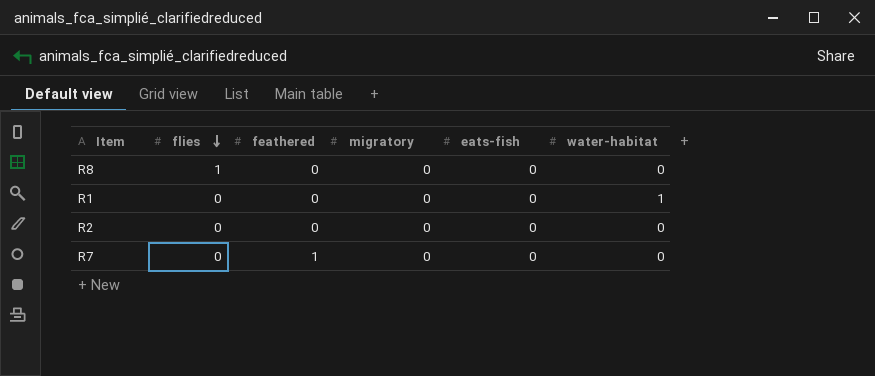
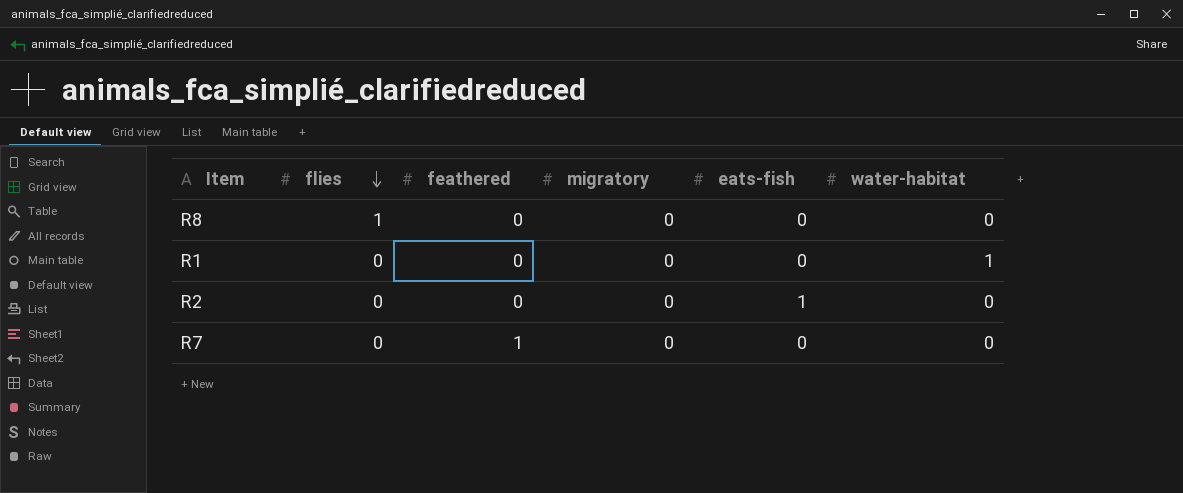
R2 | eats-fish: 0 -> 1

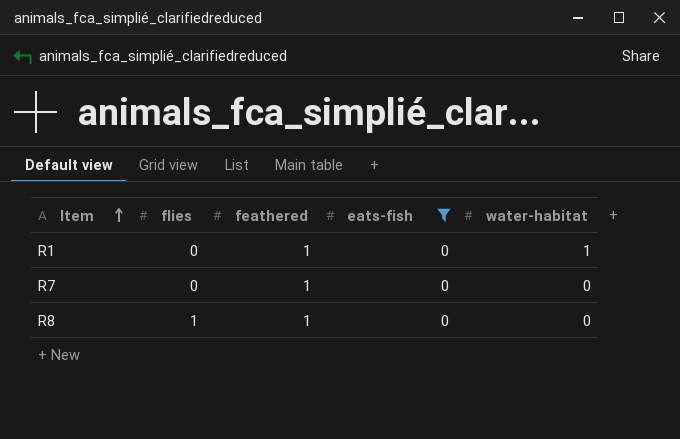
filter: none -> eats-fish = 0
row order: flies descending -> Item ascending
column migratory | position: 4 -> none
R1 | feathered: 0 -> 1
R8 | feathered: 0 -> 1

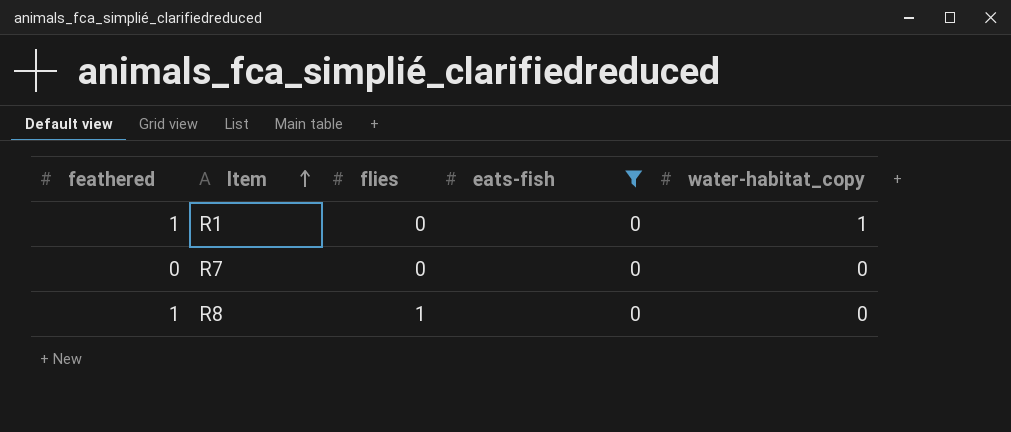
column feathered | position: 3 -> 1
column name: water-habitat -> water-habitat_copy
R7 | feathered: 1 -> 0

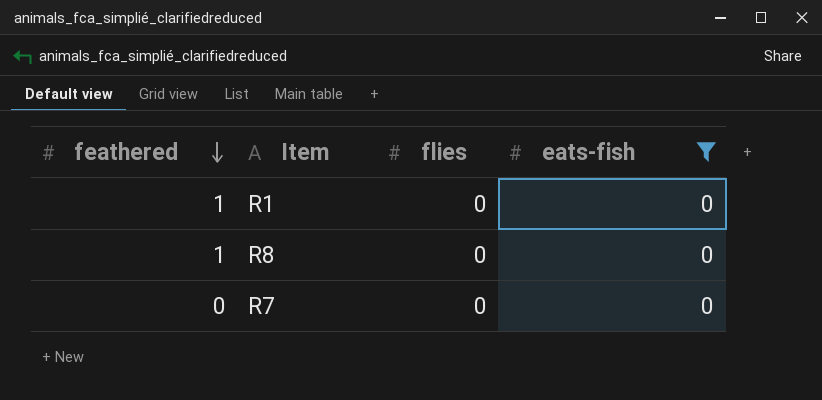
row order: Item ascending -> feathered descending
column water-habitat_copy | position: 5 -> none
R8 | flies: 1 -> 0

